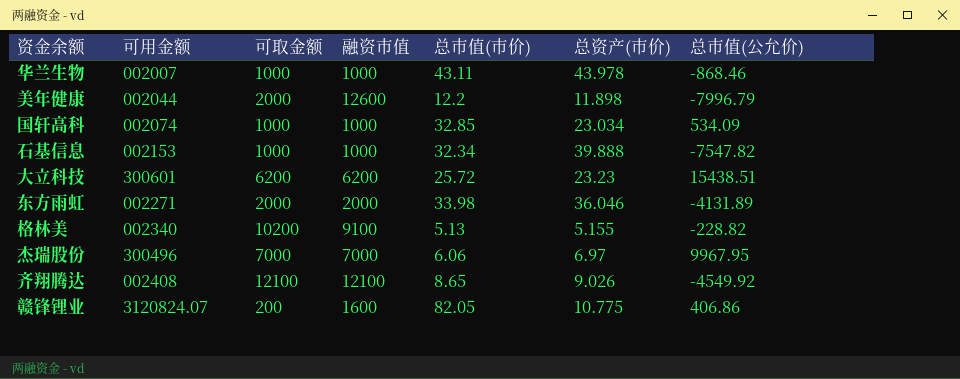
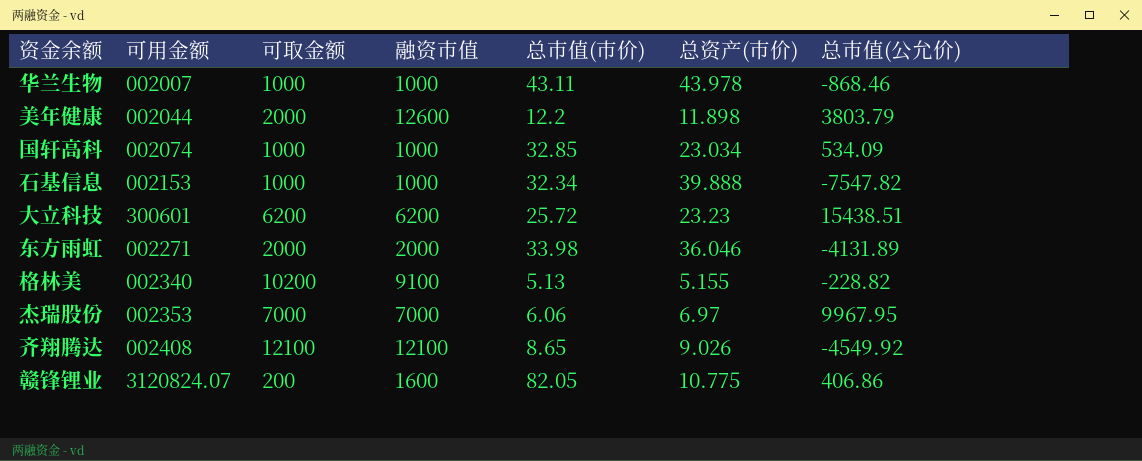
美年健康 | 总市值(公允价): -7996.79 -> 3803.79
杰瑞股份 | 可用金额: 300496 -> 002353

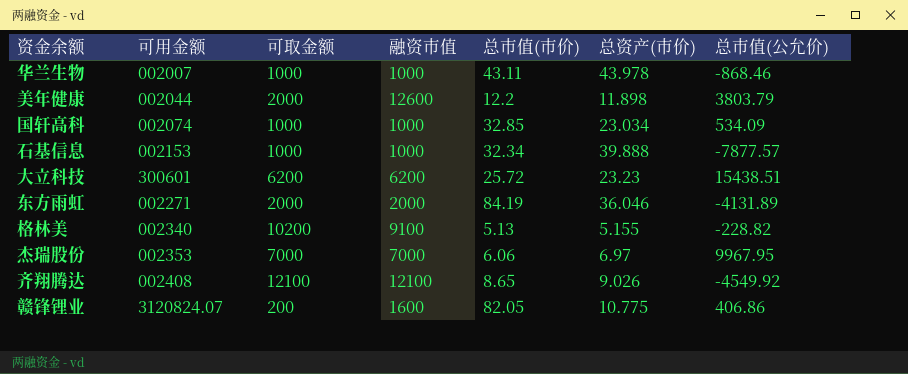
石基信息 | 总市值(公允价): -7547.82 -> -7877.57
东方雨虹 | 总市值(市价): 33.98 -> 84.19

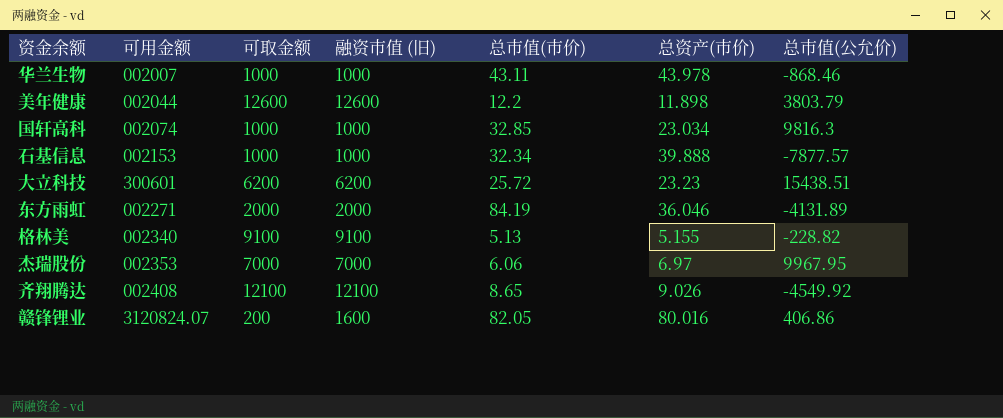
column name: 融资市值 -> 融资市值 (旧)
美年健康 | 可取金额: 2000 -> 12600
国轩高科 | 总市值(公允价): 534.09 -> 9816.3
格林美 | 可取金额: 10200 -> 9100
赣锋锂业 | 总资产(市价): 10.775 -> 80.016

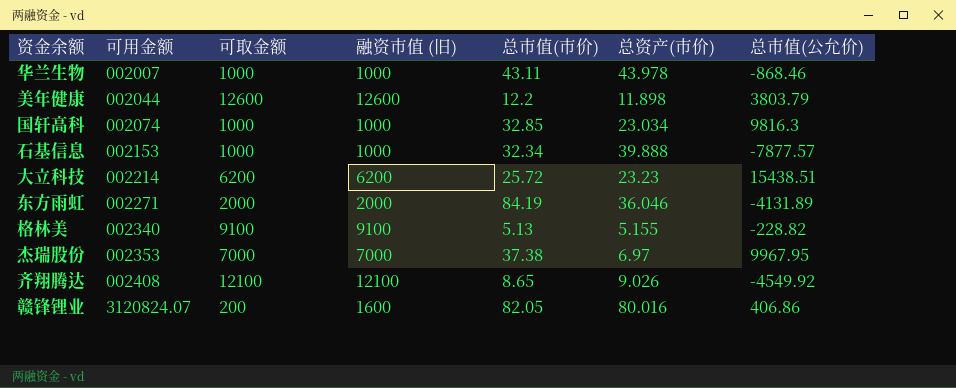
大立科技 | 可用金额: 300601 -> 002214
杰瑞股份 | 总市值(市价): 6.06 -> 37.38

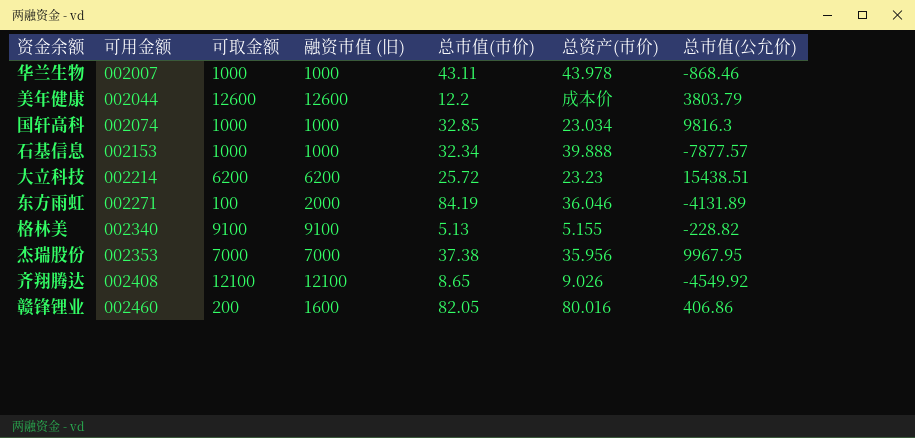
美年健康 | 总资产(市价): 11.898 -> 成本价
东方雨虹 | 可取金额: 2000 -> 100
杰瑞股份 | 总资产(市价): 6.97 -> 35.956
赣锋锂业 | 可用金额: 3120824.07 -> 002460

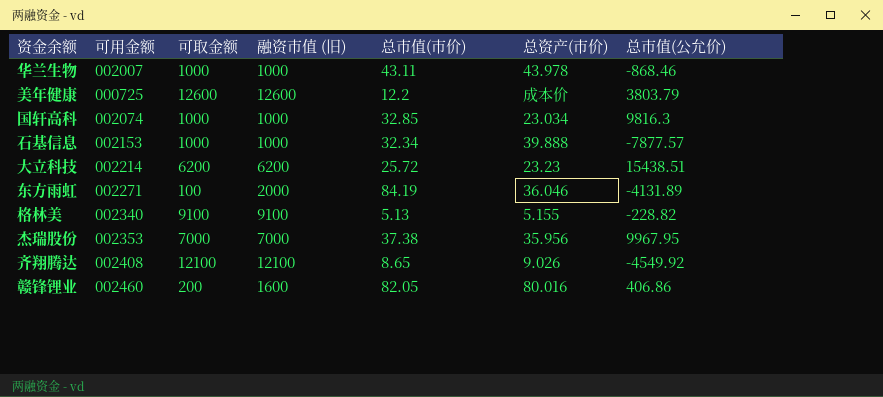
美年健康 | 可用金额: 002044 -> 000725

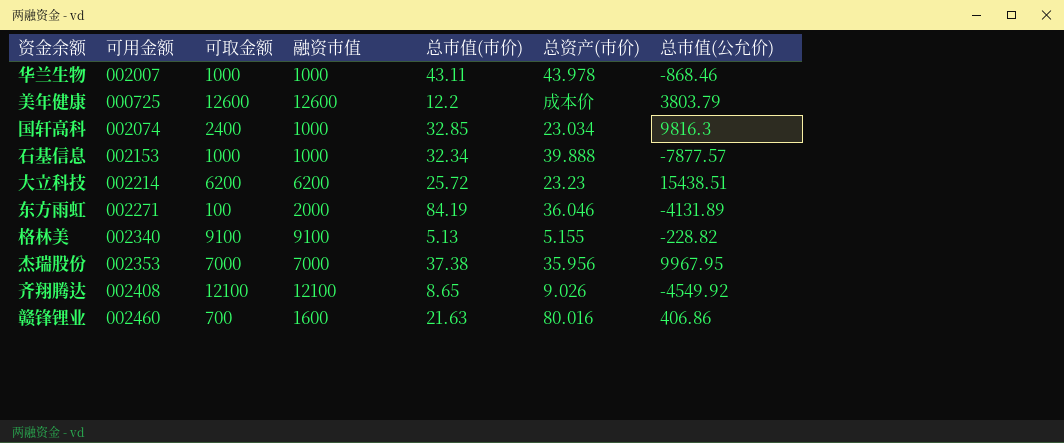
column name: 融资市值 (旧) -> 融资市值
国轩高科 | 可取金额: 1000 -> 2400
赣锋锂业 | 可取金额: 200 -> 700
赣锋锂业 | 总市值(市价): 82.05 -> 21.63

